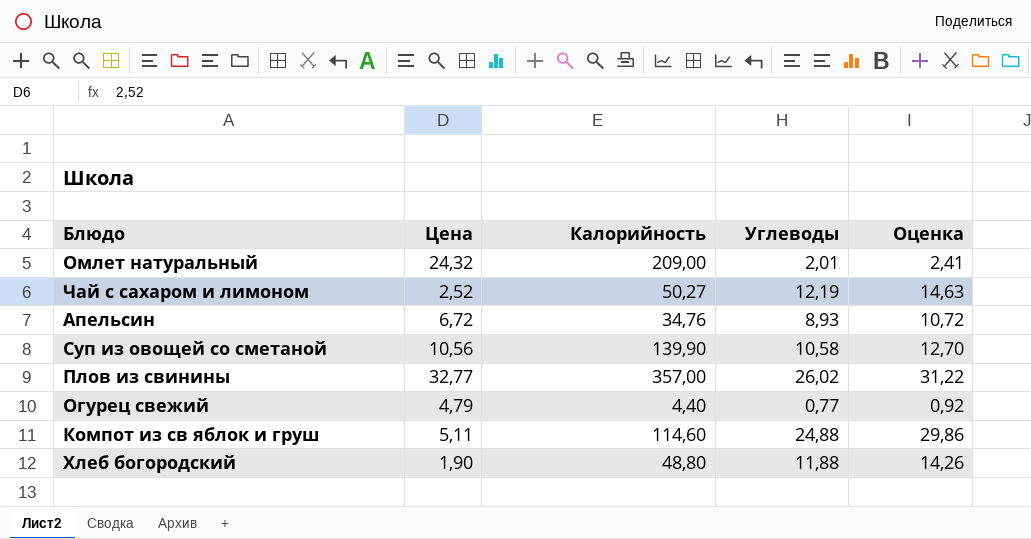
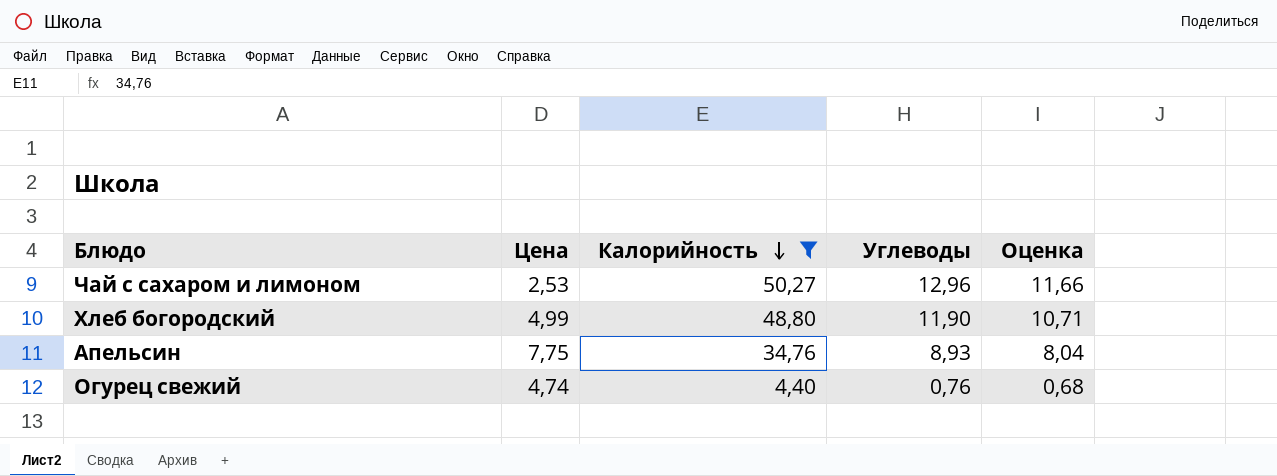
filter: none -> Калорийность <= 50,27
row order: none -> Калорийность descending
column Оценка | formula: [Углеводы] * 1,2 -> [Углеводы] * 0,9
Чай с сахаром и лимоном | Цена: 2,52 -> 2,53
Чай с сахаром и лимоном | Углеводы: 12,19 -> 12,96
Хлеб богородский | Цена: 1,90 -> 4,99
Хлеб богородский | Углеводы: 11,88 -> 11,90
Апельсин | Цена: 6,72 -> 7,75
Огурец свежий | Цена: 4,79 -> 4,74
Огурец свежий | Углеводы: 0,77 -> 0,76

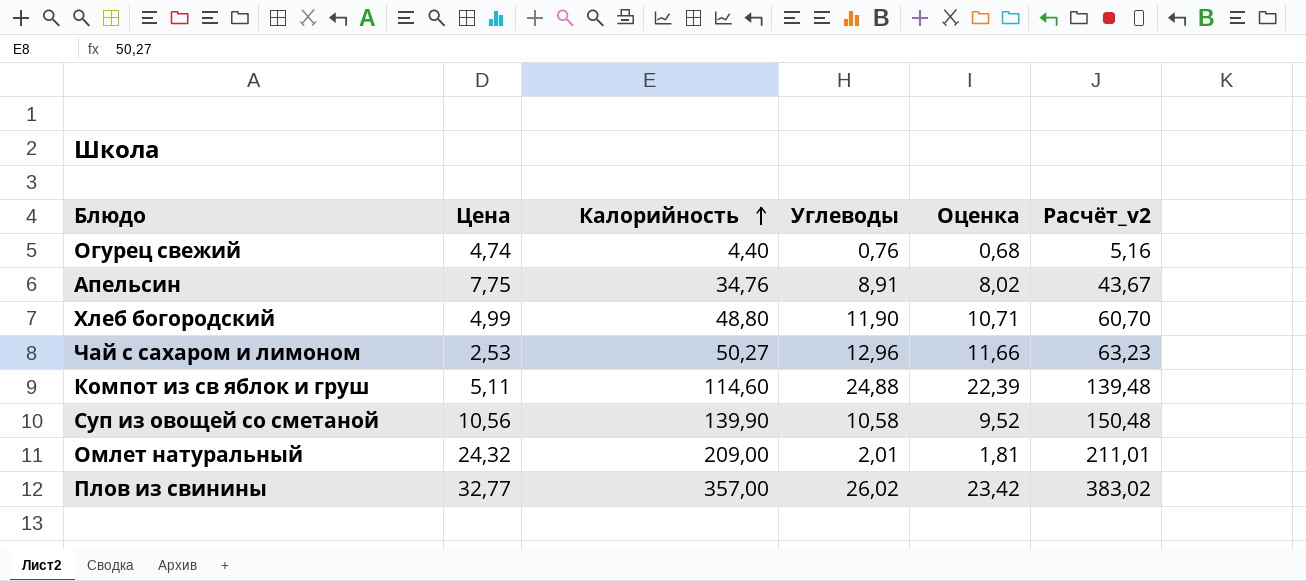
filter: Калорийность <= 50,27 -> none
row order: Калорийность descending -> Калорийность ascending
column Расчёт_v2 | formula: none -> [Калорийность] + [Углеводы]
Апельсин | Углеводы: 8,93 -> 8,91
Апельсин | Оценка: 8,04 -> 8,02

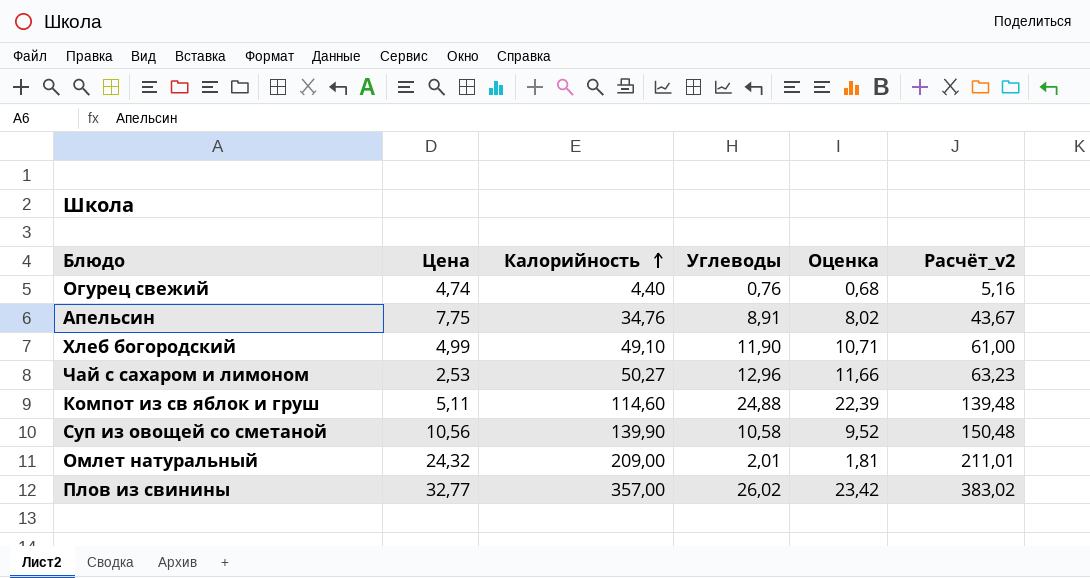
Хлеб богородский | Калорийность: 48,80 -> 49,10
Хлеб богородский | Расчёт_v2: 60,70 -> 61,00

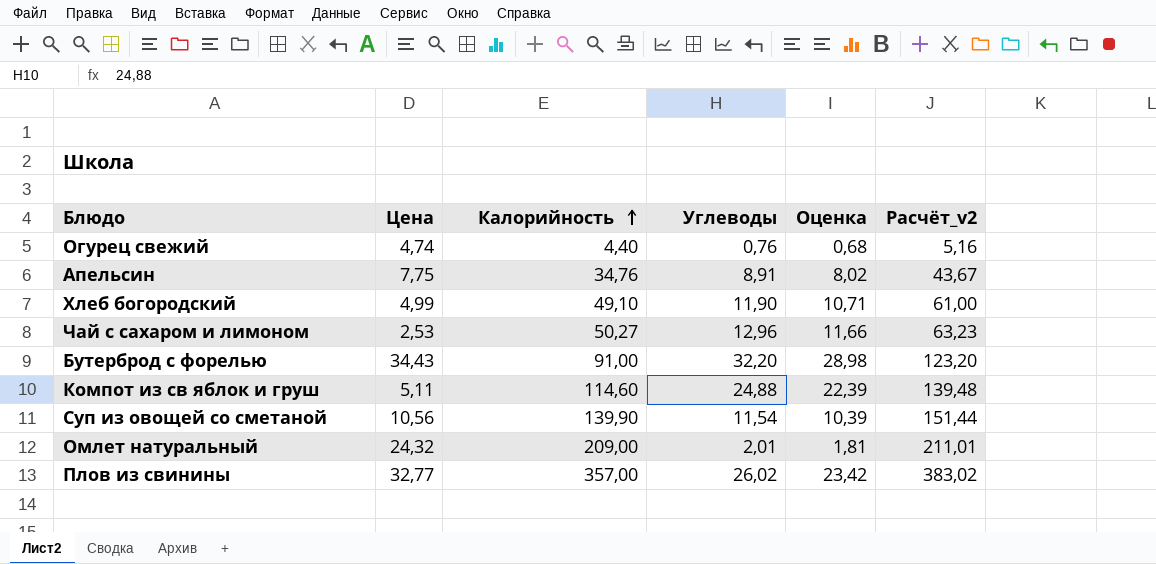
row Бутерброд с форелью: none -> 34,43 | 91,00 | 32,20 | 28,98 | 123,20
Суп из овощей со сметаной | Углеводы: 10,58 -> 11,54
Суп из овощей со сметаной | Оценка: 9,52 -> 10,39
Суп из овощей со сметаной | Расчёт_v2: 150,48 -> 151,44

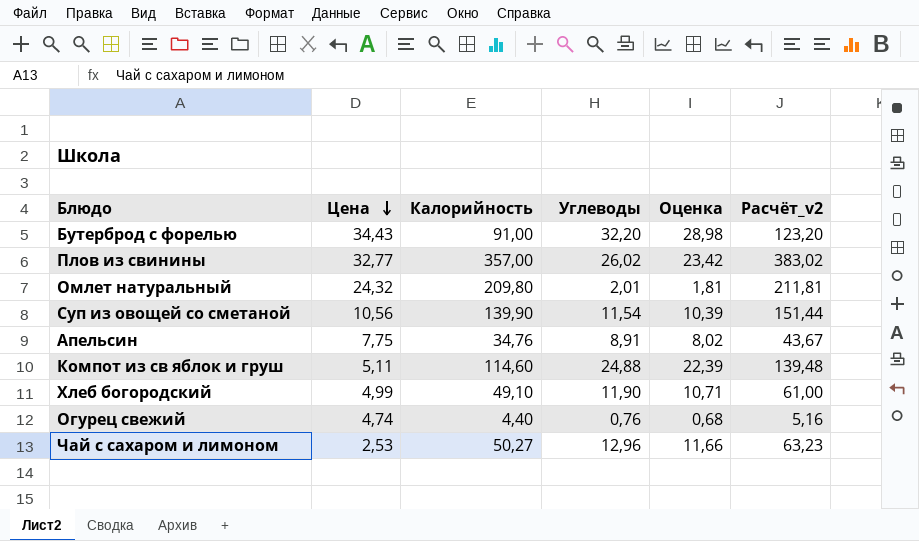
row order: Калорийность ascending -> Цена descending
Омлет натуральный | Калорийность: 209,00 -> 209,80
Омлет натуральный | Расчёт_v2: 211,01 -> 211,81

